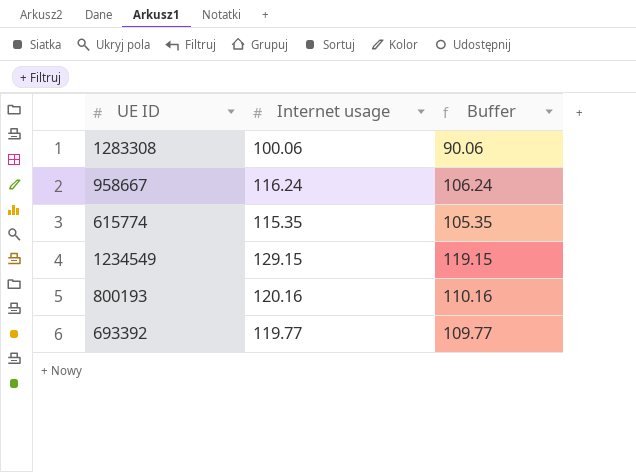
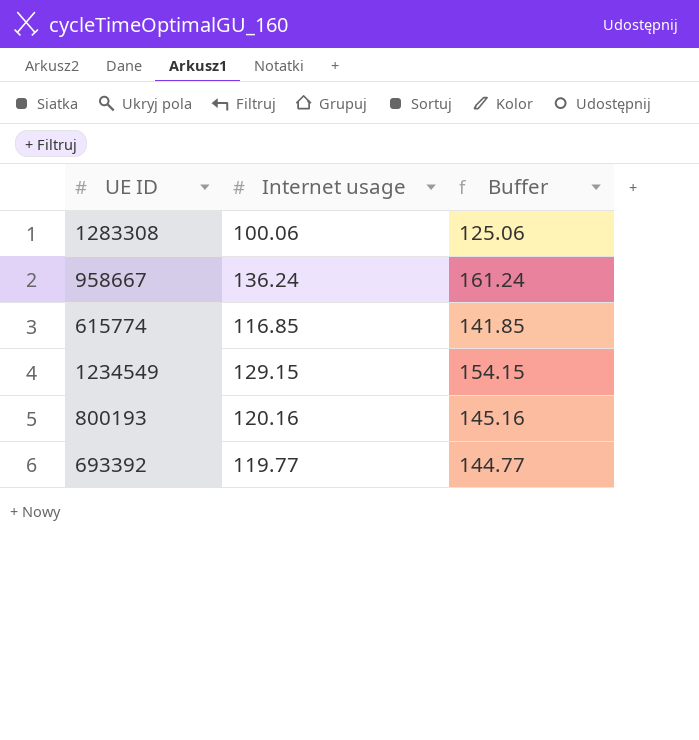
column Buffer | formula: [Internet usage] - 10 -> [Internet usage] + 25
958667 | Internet usage: 116.24 -> 136.24
615774 | Internet usage: 115.35 -> 116.85

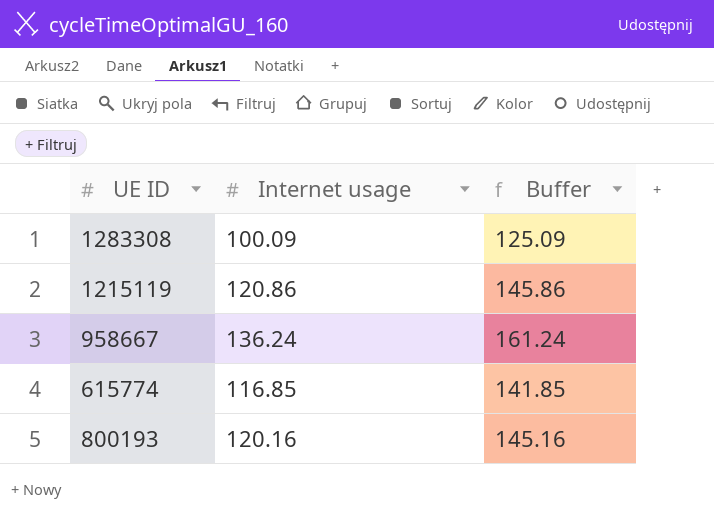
row 1234549: 129.15 | 154.15 -> none
row 693392: 119.77 | 144.77 -> none
1283308 | Internet usage: 100.06 -> 100.09
1283308 | Buffer: 125.06 -> 125.09
row 1215119: none -> 120.86 | 145.86

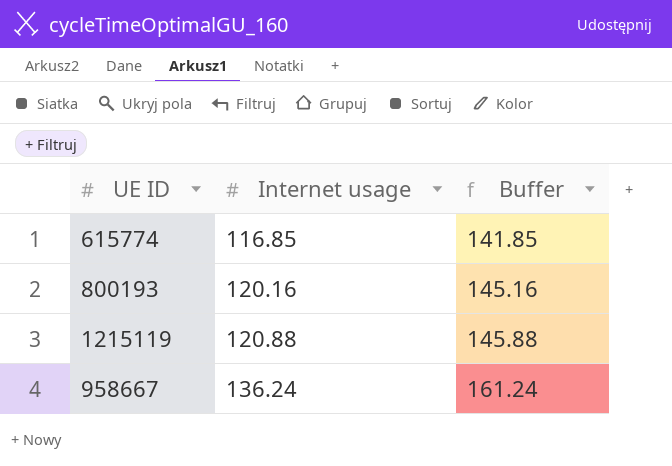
row order: none -> Internet usage ascending
row 1283308: 100.09 | 125.09 -> none
1215119 | Internet usage: 120.86 -> 120.88
1215119 | Buffer: 145.86 -> 145.88

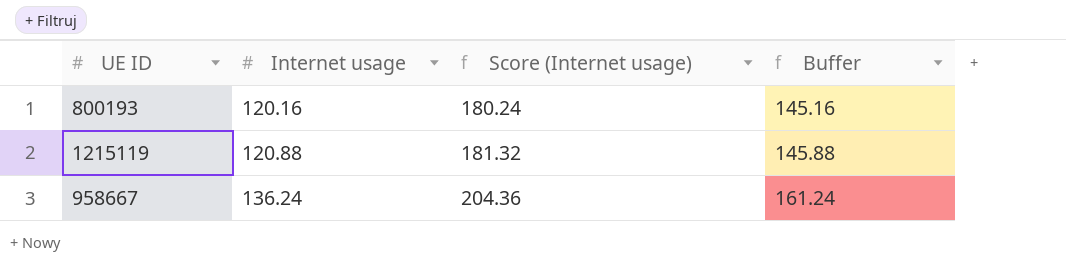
column Score (Internet usage) | formula: none -> [Internet usage] * 1.5
row 615774: 116.85 | 141.85 -> none

